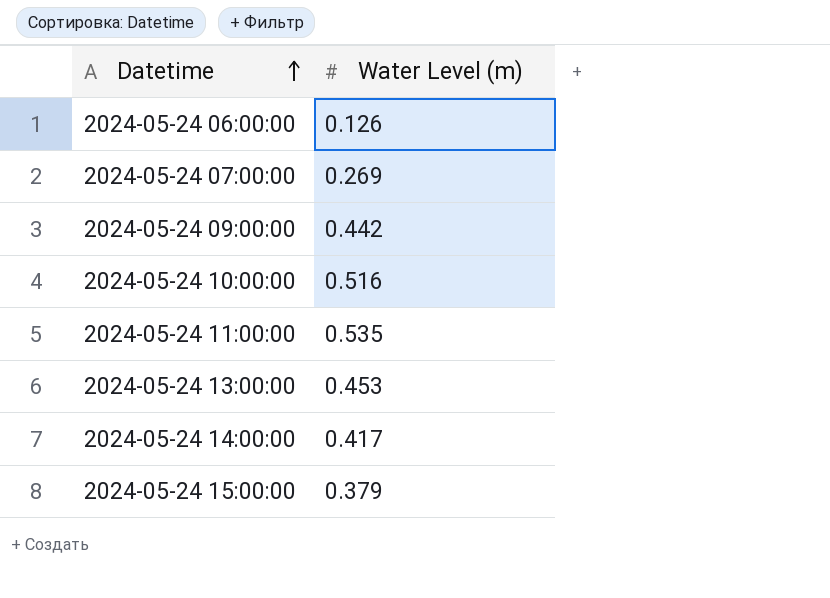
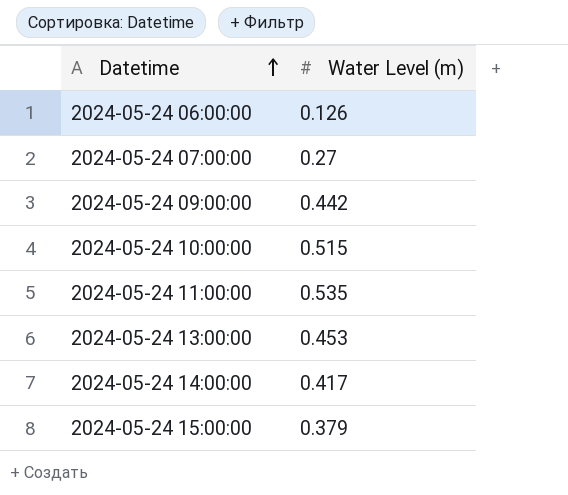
2024-05-24 07:00:00 | Water Level (m): 0.269 -> 0.27
2024-05-24 10:00:00 | Water Level (m): 0.516 -> 0.515

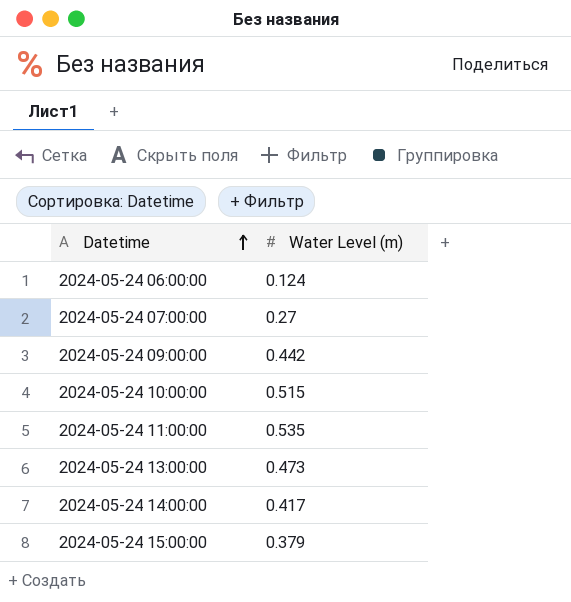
2024-05-24 06:00:00 | Water Level (m): 0.126 -> 0.124
2024-05-24 13:00:00 | Water Level (m): 0.453 -> 0.473

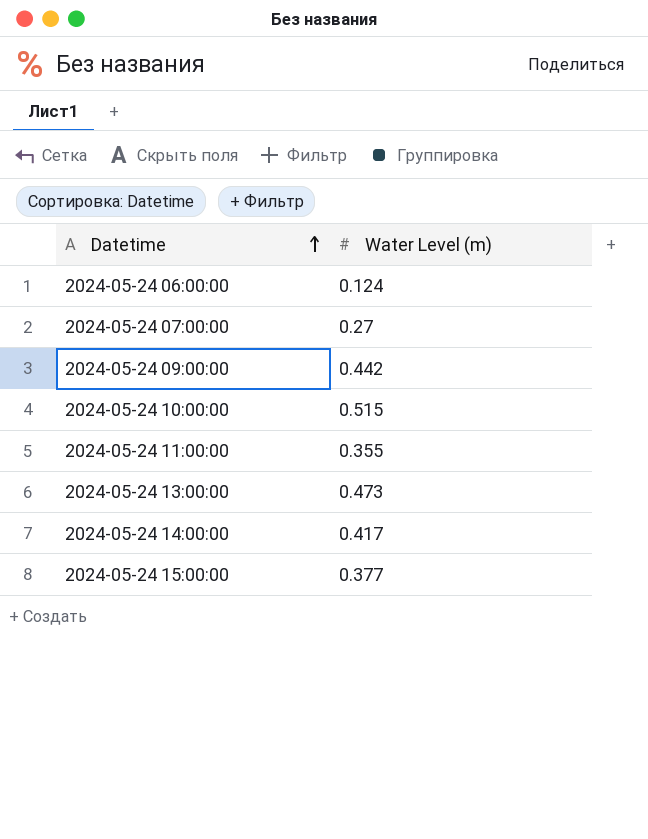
2024-05-24 11:00:00 | Water Level (m): 0.535 -> 0.355
2024-05-24 15:00:00 | Water Level (m): 0.379 -> 0.377

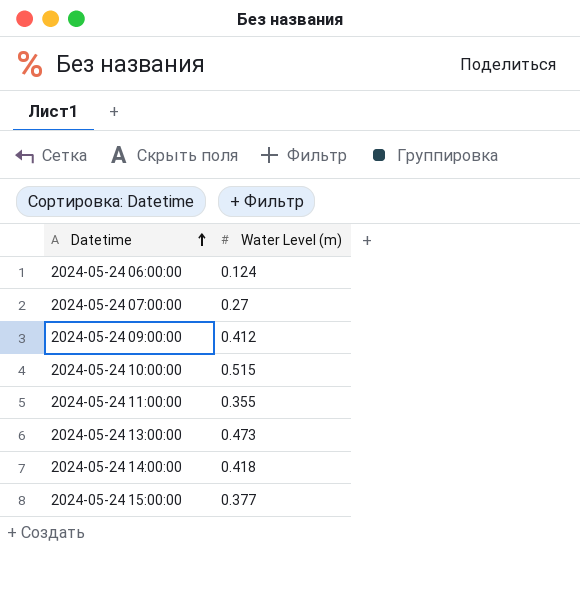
2024-05-24 09:00:00 | Water Level (m): 0.442 -> 0.412
2024-05-24 14:00:00 | Water Level (m): 0.417 -> 0.418

